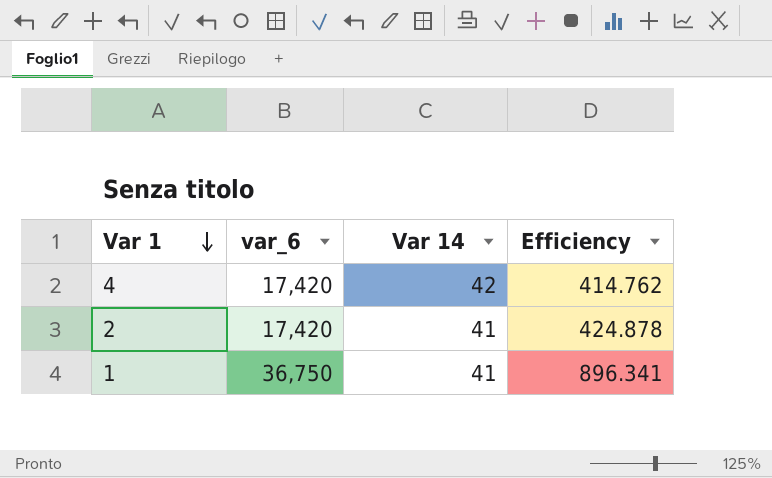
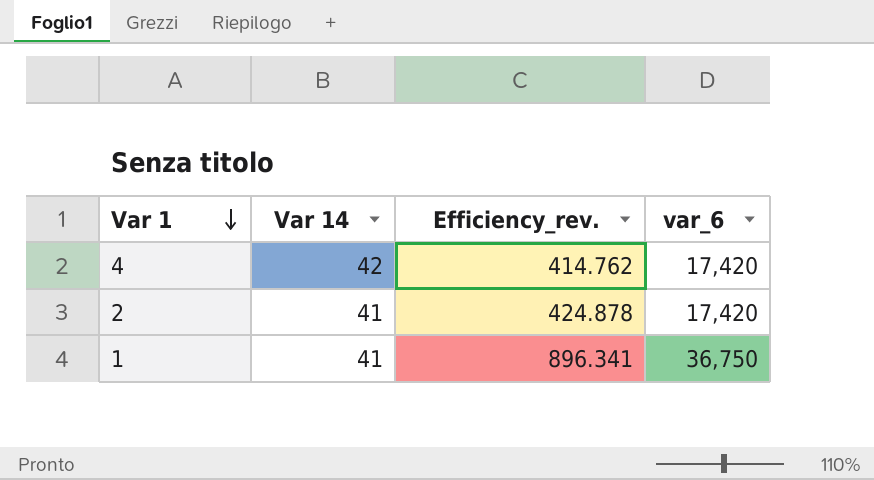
column name: Efficiency -> Efficiency_rev.
column var_6 | position: 2 -> 4

